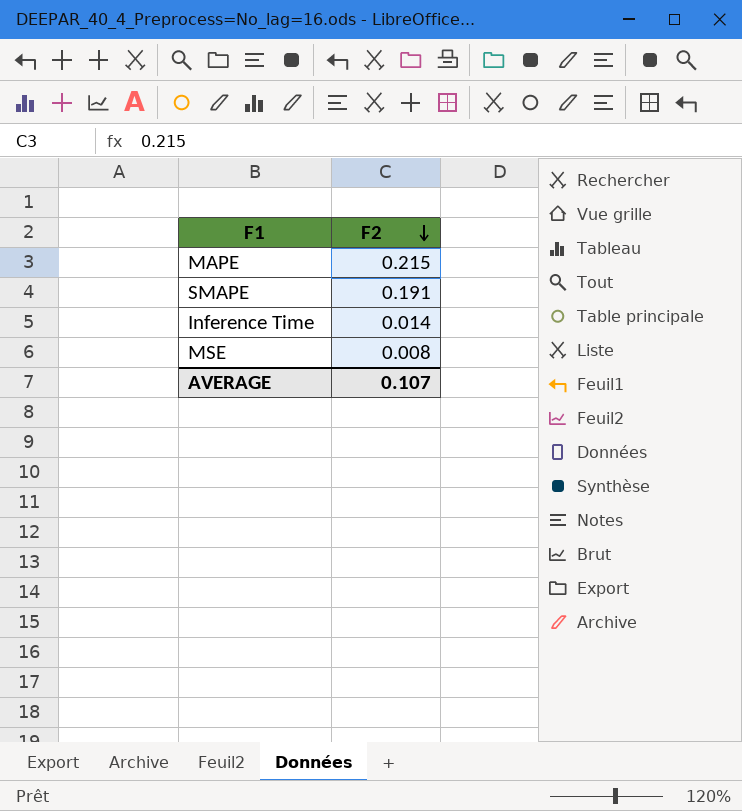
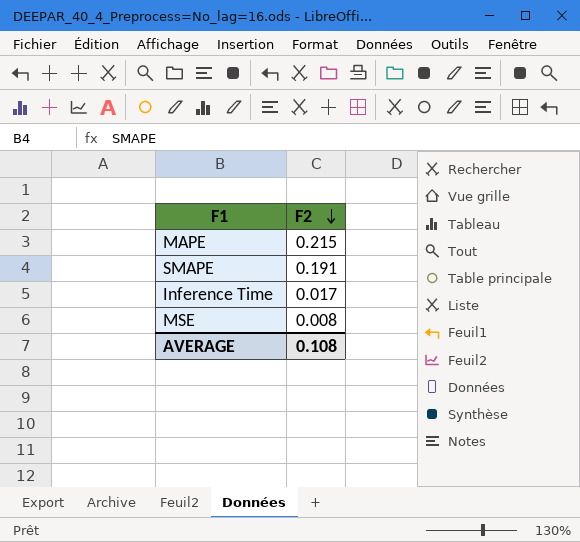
Inference Time | F2: 0.014 -> 0.017
AVERAGE | F2: 0.107 -> 0.108

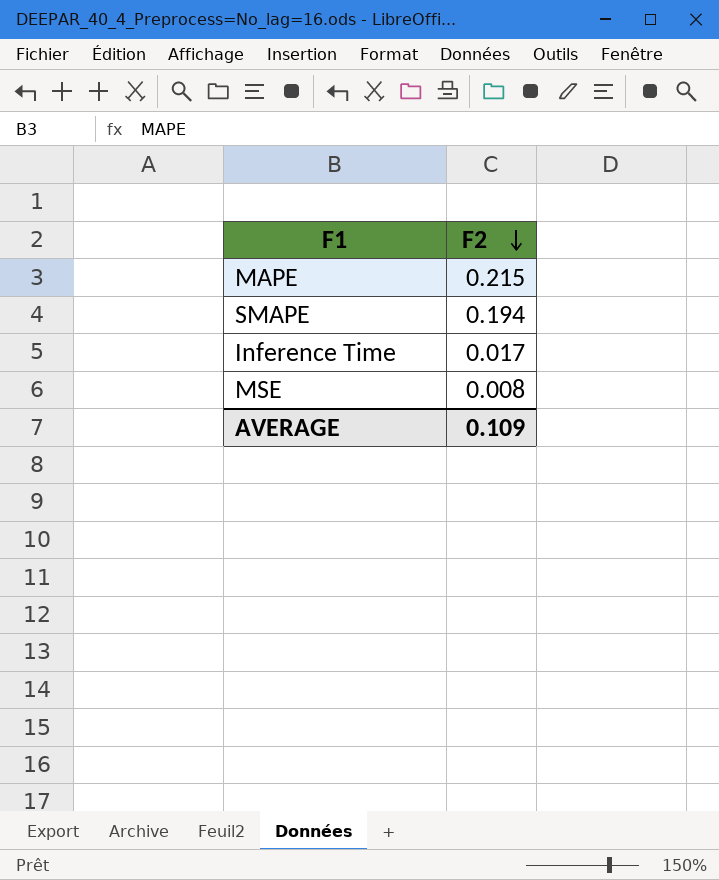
SMAPE | F2: 0.191 -> 0.194
AVERAGE | F2: 0.108 -> 0.109

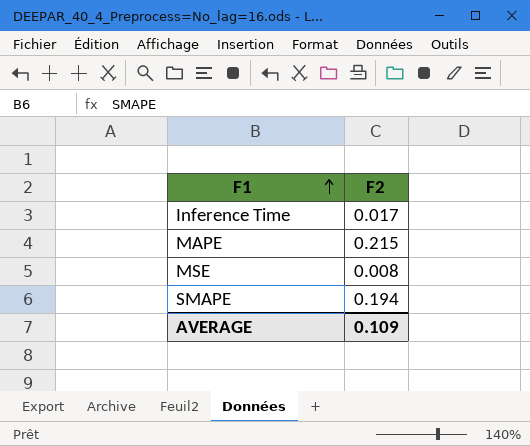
row order: F2 descending -> F1 ascending

